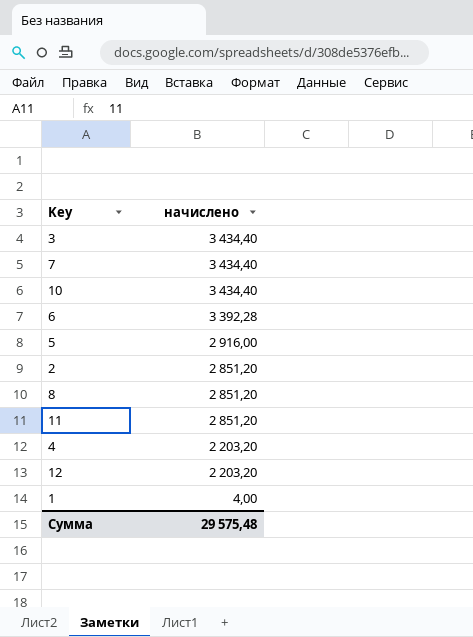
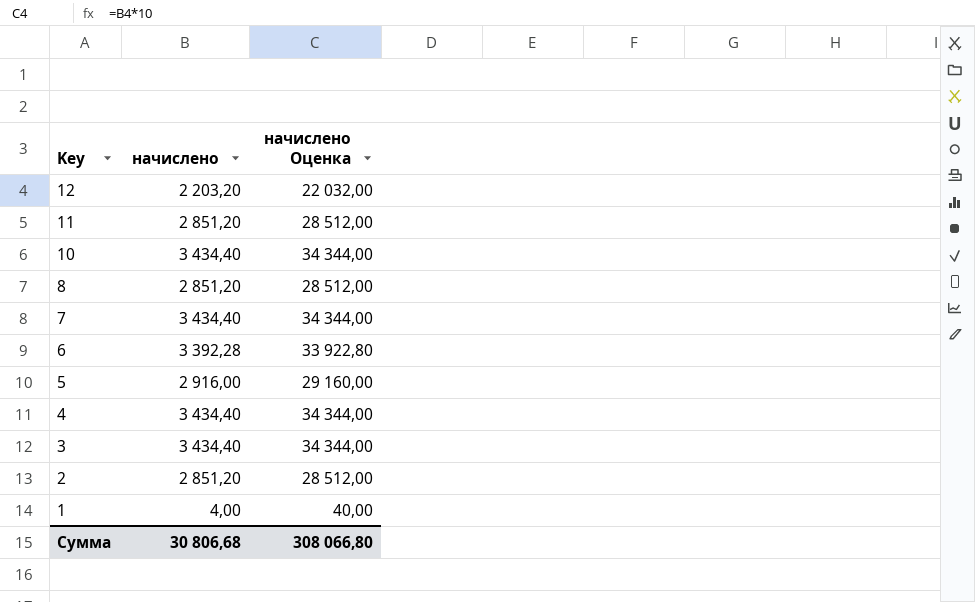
row order: начислено descending -> Key descending
column начислено Оценка | formula: none -> [начислено] * 10
4 | начислено: 2 203,20 -> 3 434,40
Сумма | начислено: 29 575,48 -> 30 806,68

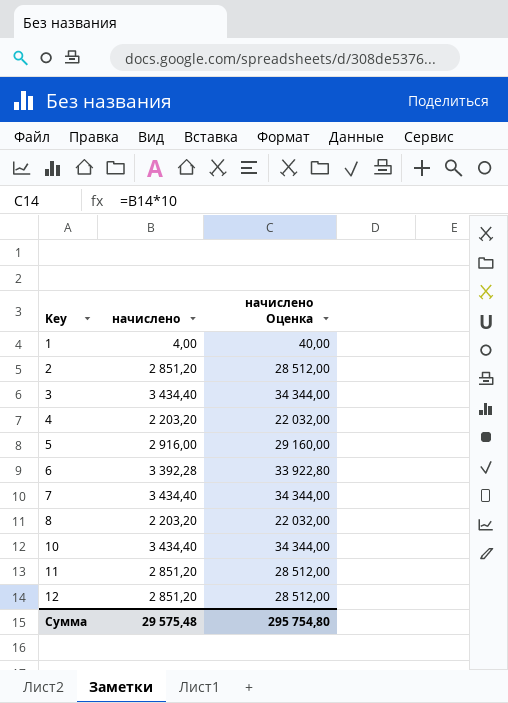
row order: Key descending -> Key ascending
4 | начислено: 3 434,40 -> 2 203,20
4 | начислено Оценка: 34 344,00 -> 22 032,00
8 | начислено: 2 851,20 -> 2 203,20
8 | начислено Оценка: 28 512,00 -> 22 032,00
12 | начислено: 2 203,20 -> 2 851,20
12 | начислено Оценка: 22 032,00 -> 28 512,00
Сумма | начислено: 30 806,68 -> 29 575,48
Сумма | начислено Оценка: 308 066,80 -> 295 754,80

